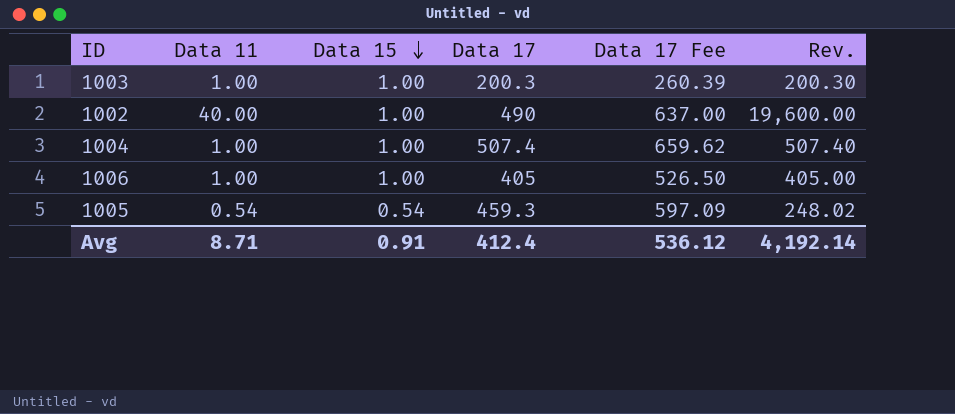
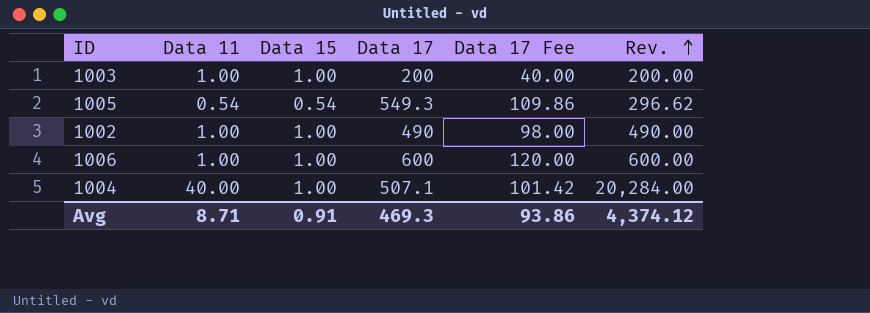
row order: Data 15 descending -> Rev. ascending
column Data 17 Fee | formula: [Data 17] * 1.3 -> [Data 17] * 0.2
1003 | Data 17: 200.3 -> 200
1003 | Rev.: 200.30 -> 200.00
1005 | Data 17: 459.3 -> 549.3
1005 | Rev.: 248.02 -> 296.62
1002 | Data 11: 40.00 -> 1.00
1002 | Rev.: 19,600.00 -> 490.00
1006 | Data 17: 405 -> 600
1006 | Rev.: 405.00 -> 600.00
1004 | Data 11: 1.00 -> 40.00
1004 | Data 17: 507.4 -> 507.1
1004 | Rev.: 507.40 -> 20,284.00
Avg | Data 17: 412.4 -> 469.3
Avg | Data 17 Fee: 536.12 -> 93.86
Avg | Rev.: 4,192.14 -> 4,374.12

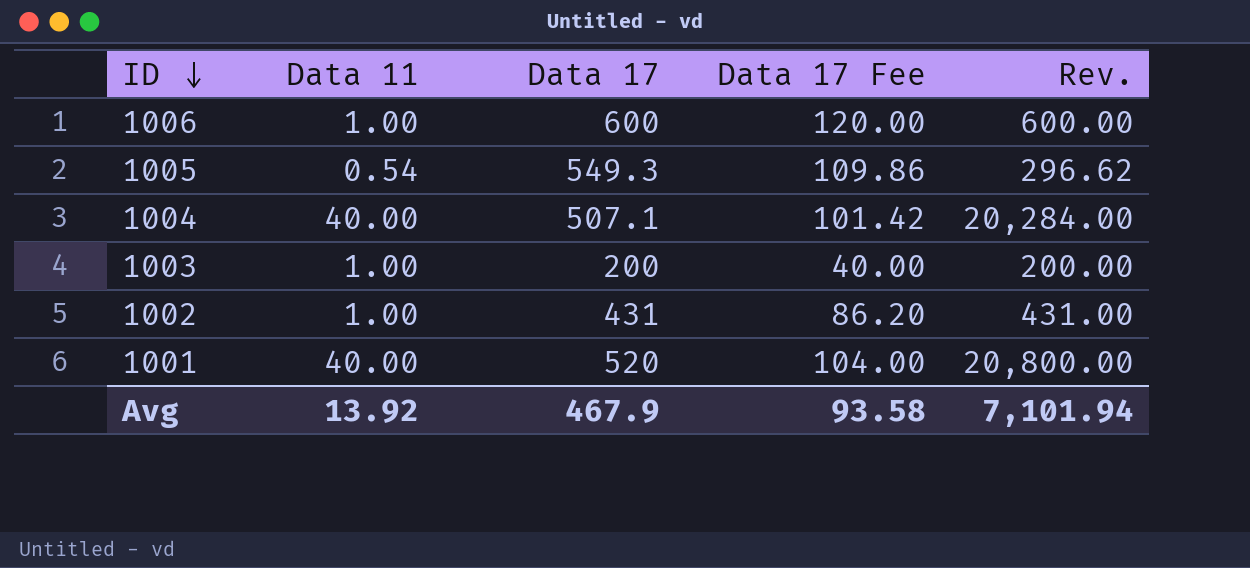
row order: Rev. ascending -> ID descending
column Data 15 | position: 3 -> none
1002 | Data 17: 490 -> 431
1002 | Data 17 Fee: 98.00 -> 86.20
1002 | Rev.: 490.00 -> 431.00
row 1001: none -> 40.00 | 520 | 104.00 | 20,800.00
Avg | Data 11: 8.71 -> 13.92
Avg | Data 17: 469.3 -> 467.9
Avg | Data 17 Fee: 93.86 -> 93.58
Avg | Rev.: 4,374.12 -> 7,101.94

